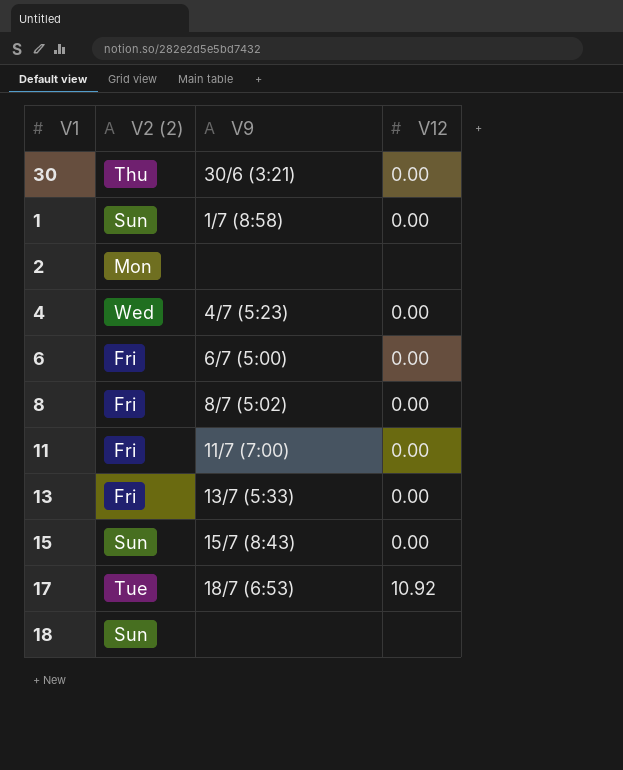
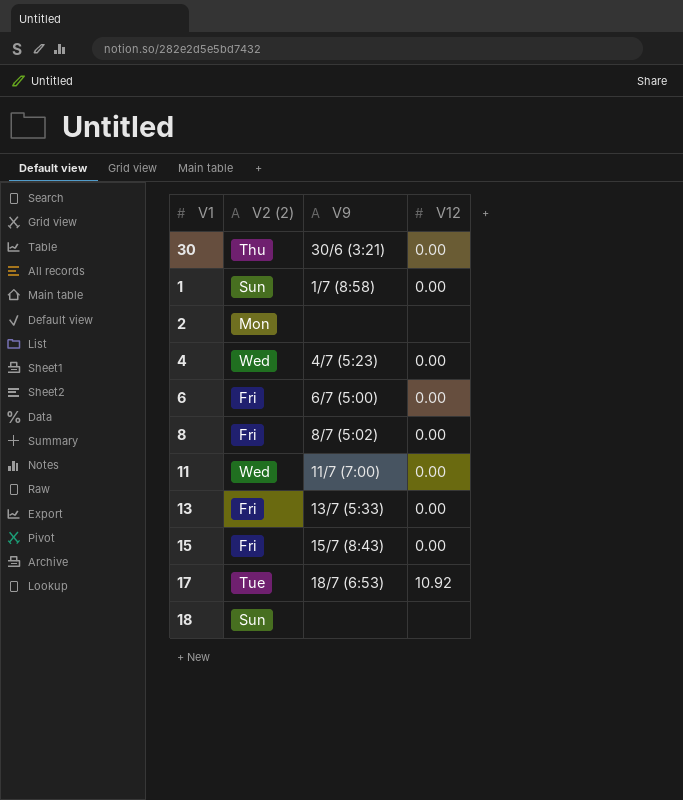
11 | V2 (2): Fri -> Wed
15 | V2 (2): Sun -> Fri

